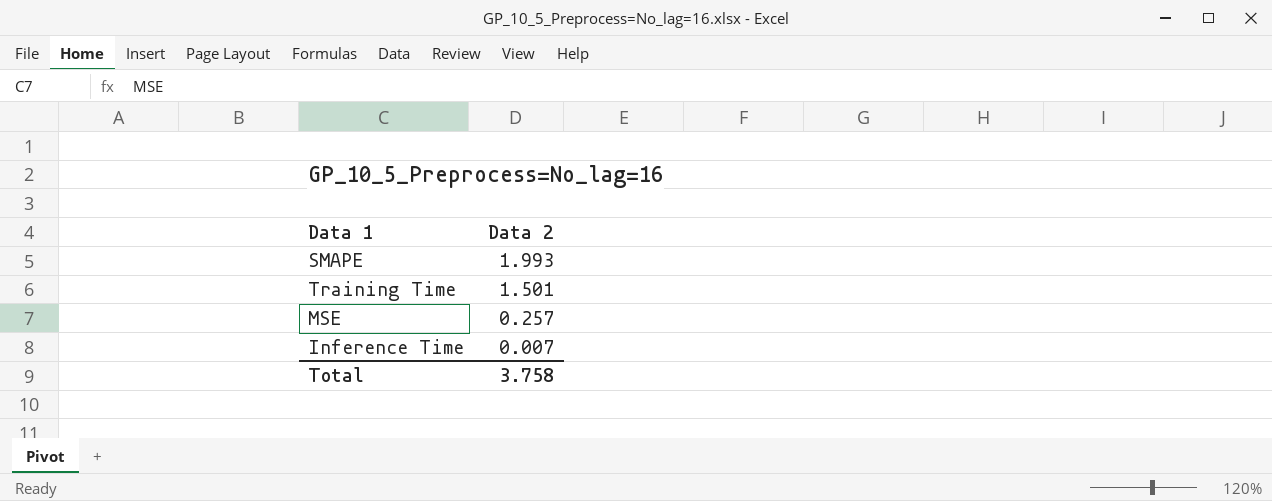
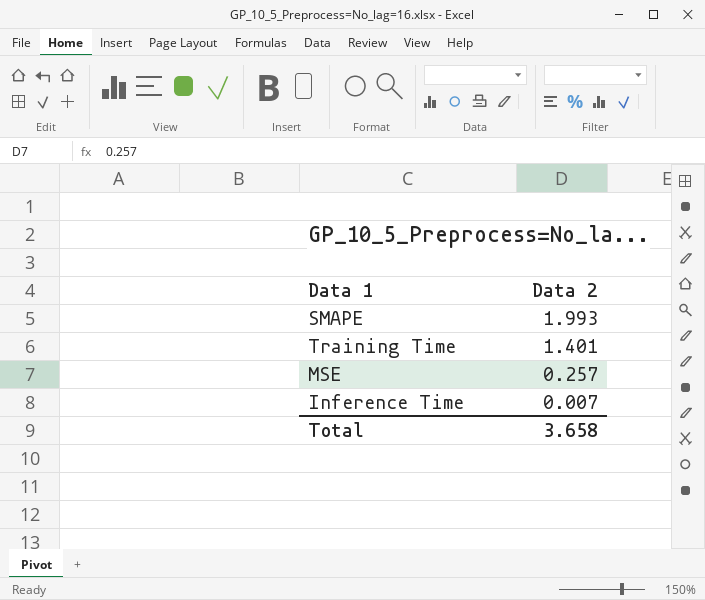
Training Time | Data 2: 1.501 -> 1.401
Total | Data 2: 3.758 -> 3.658

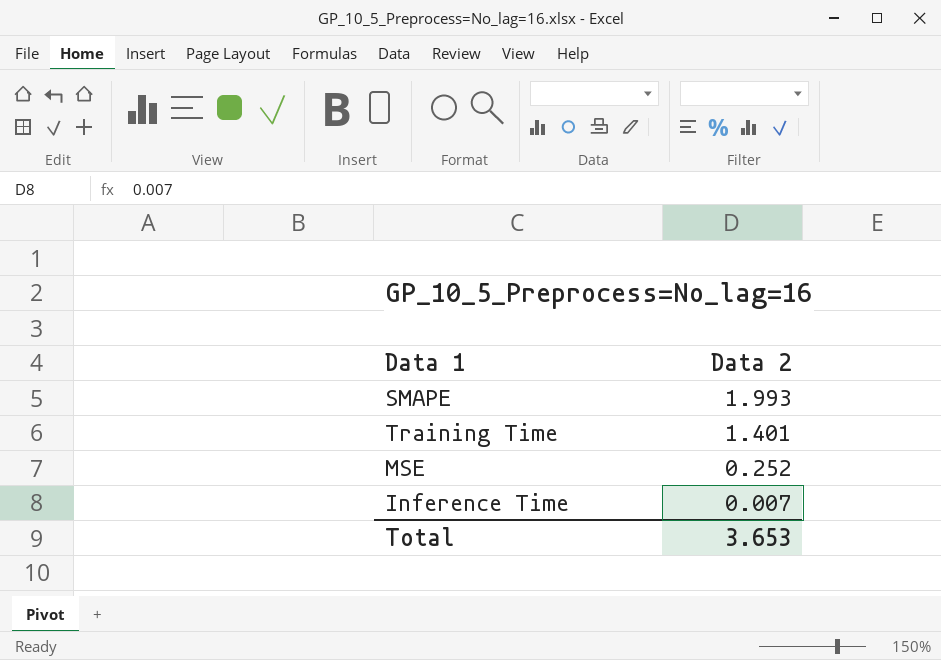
MSE | Data 2: 0.257 -> 0.252
Total | Data 2: 3.658 -> 3.653

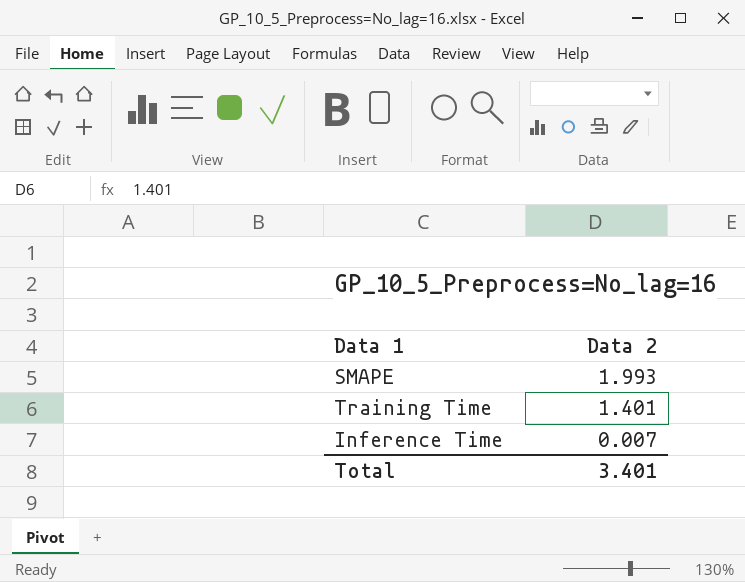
row MSE: 0.252 -> none
Total | Data 2: 3.653 -> 3.401

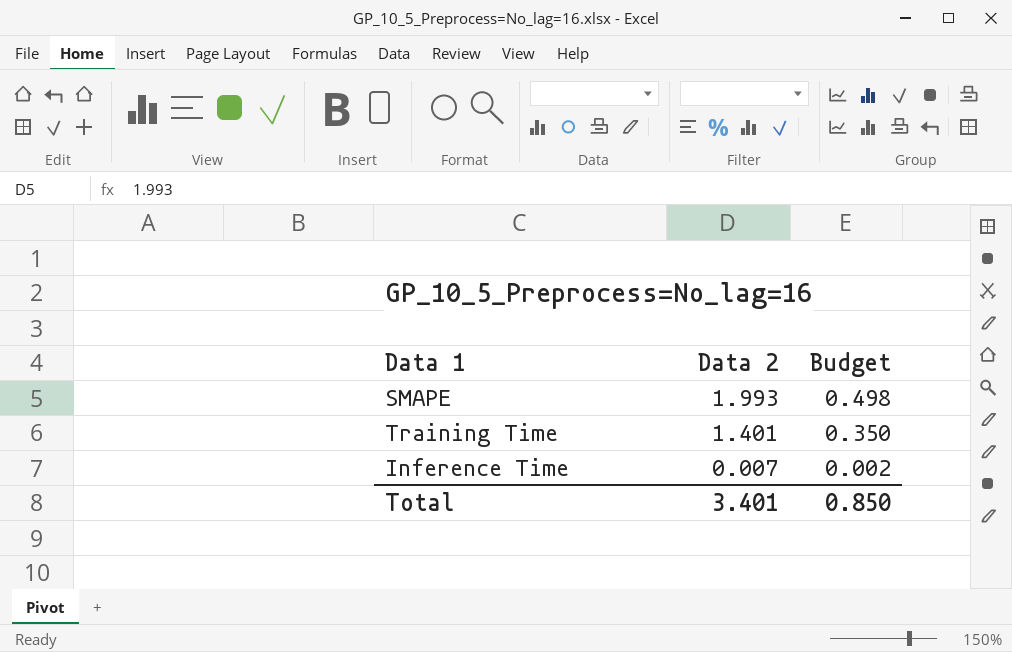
column Budget | formula: none -> [Data 2] * 0.25

